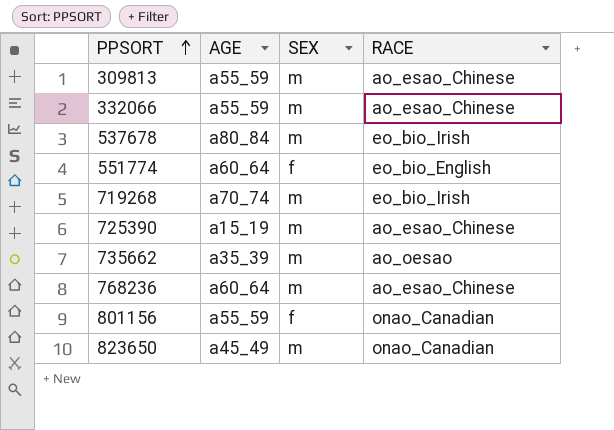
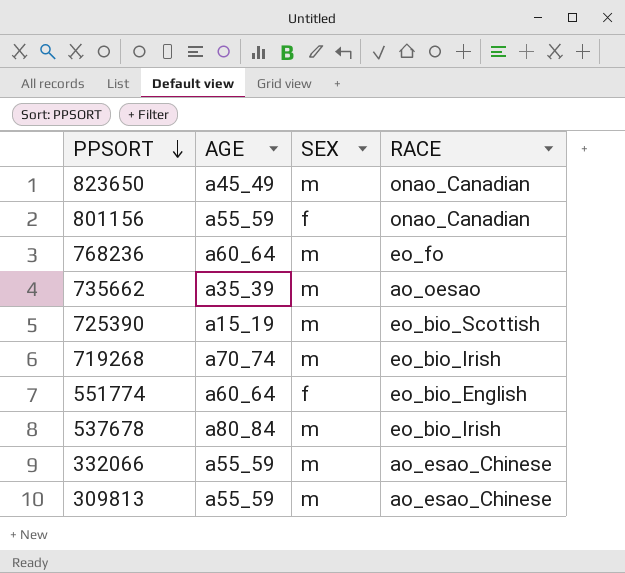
row order: PPSORT ascending -> PPSORT descending
768236 | RACE: ao_esao_Chinese -> eo_fo
725390 | RACE: ao_esao_Chinese -> eo_bio_Scottish

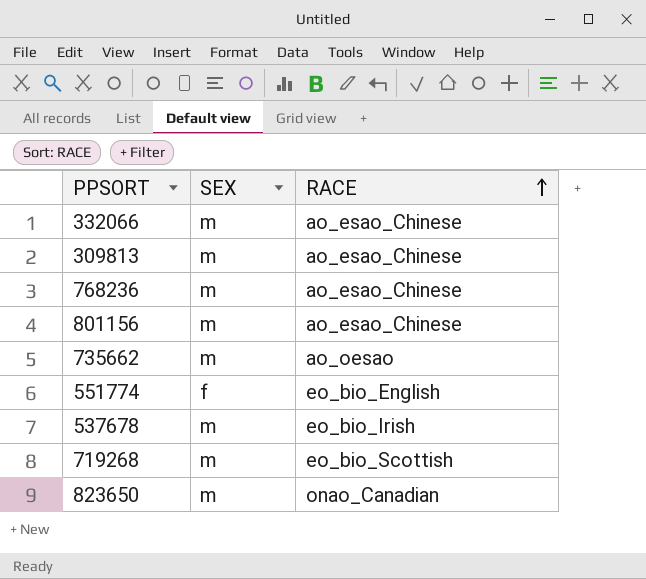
row order: PPSORT descending -> RACE ascending
column AGE | position: 2 -> none
row 725390: a15_19 | m | eo_bio_Scottish -> none
768236 | RACE: eo_fo -> ao_esao_Chinese
801156 | SEX: f -> m
801156 | RACE: onao_Canadian -> ao_esao_Chinese
719268 | RACE: eo_bio_Irish -> eo_bio_Scottish

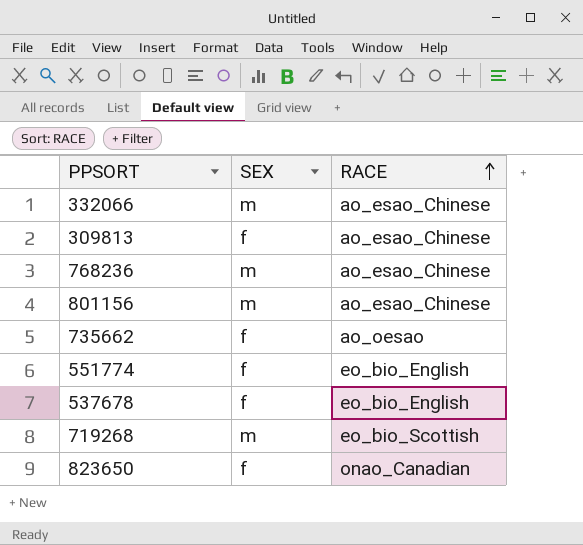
309813 | SEX: m -> f
735662 | SEX: m -> f
537678 | SEX: m -> f
537678 | RACE: eo_bio_Irish -> eo_bio_English
823650 | SEX: m -> f

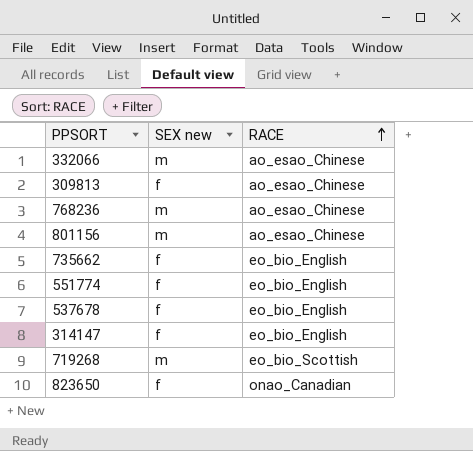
column name: SEX -> SEX new
735662 | RACE: ao_oesao -> eo_bio_English
row 314147: none -> f | eo_bio_English

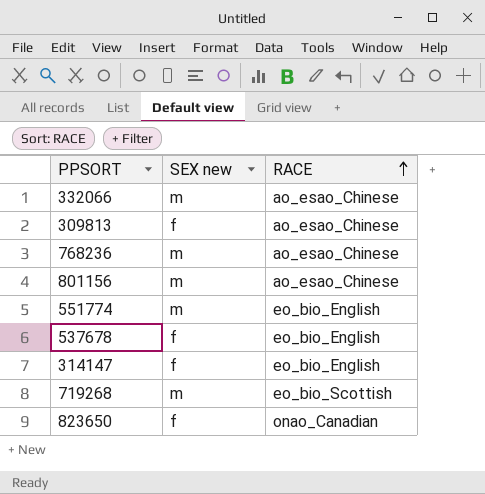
row 735662: f | eo_bio_English -> none
551774 | SEX new: f -> m

